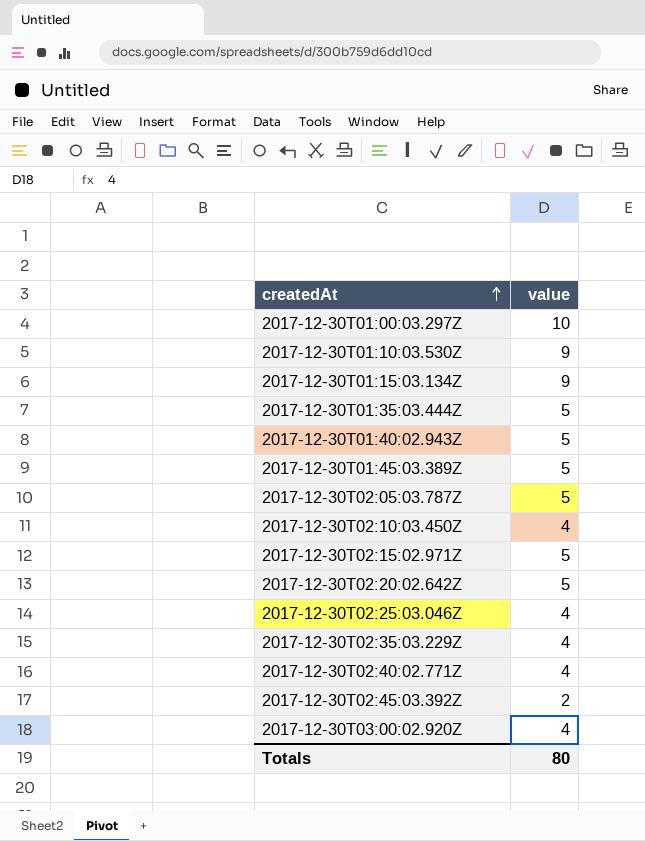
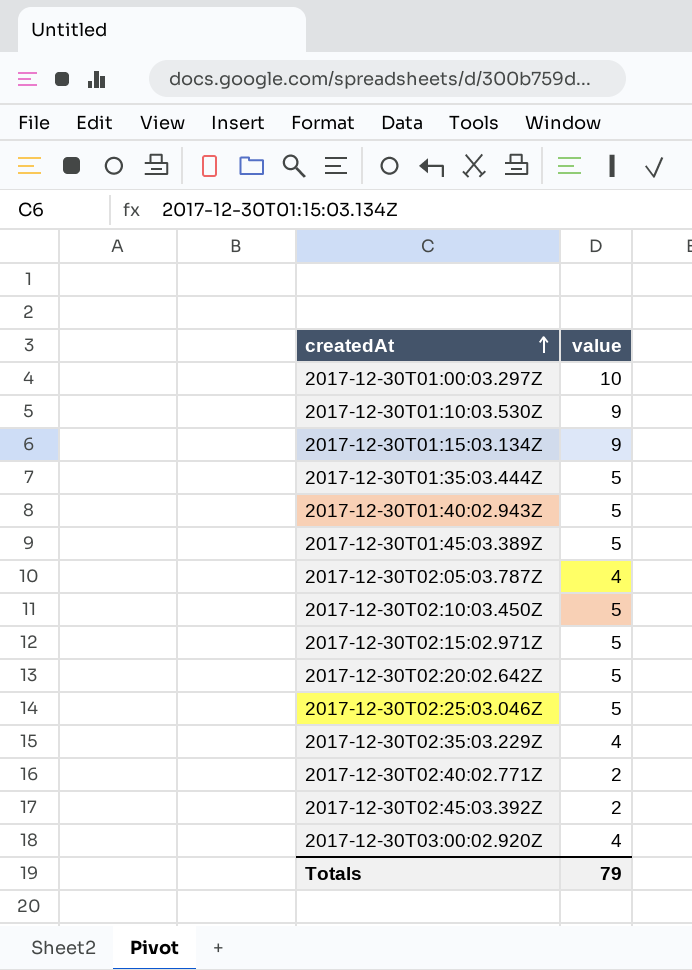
2017-12-30T02:05:03.787Z | value: 5 -> 4
2017-12-30T02:10:03.450Z | value: 4 -> 5
2017-12-30T02:25:03.046Z | value: 4 -> 5
2017-12-30T02:40:02.771Z | value: 4 -> 2
Totals | value: 80 -> 79

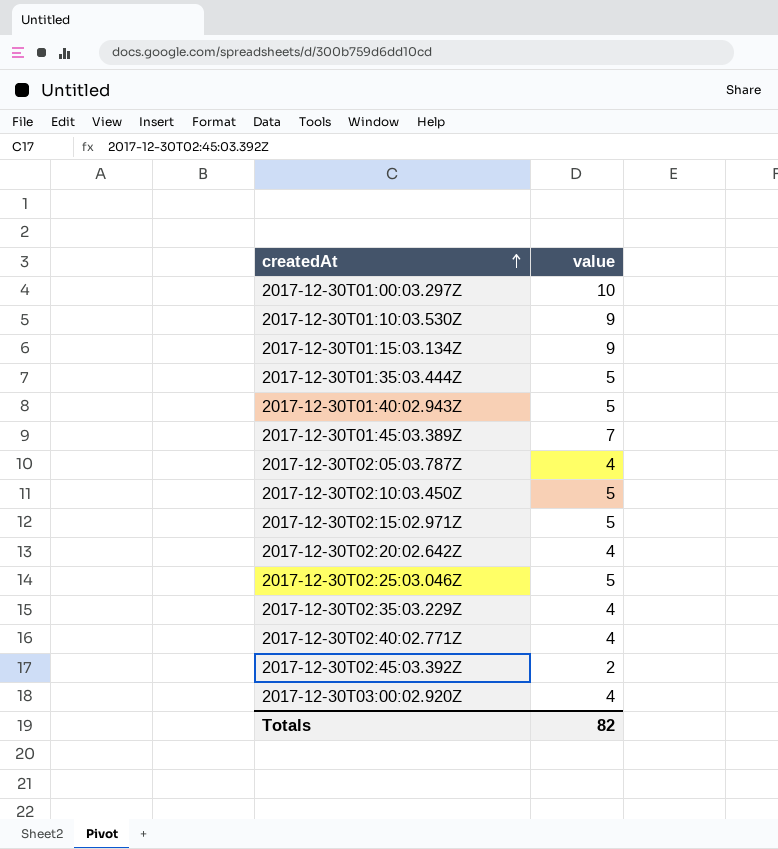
2017-12-30T01:45:03.389Z | value: 5 -> 7
2017-12-30T02:20:02.642Z | value: 5 -> 4
2017-12-30T02:40:02.771Z | value: 2 -> 4
Totals | value: 79 -> 82

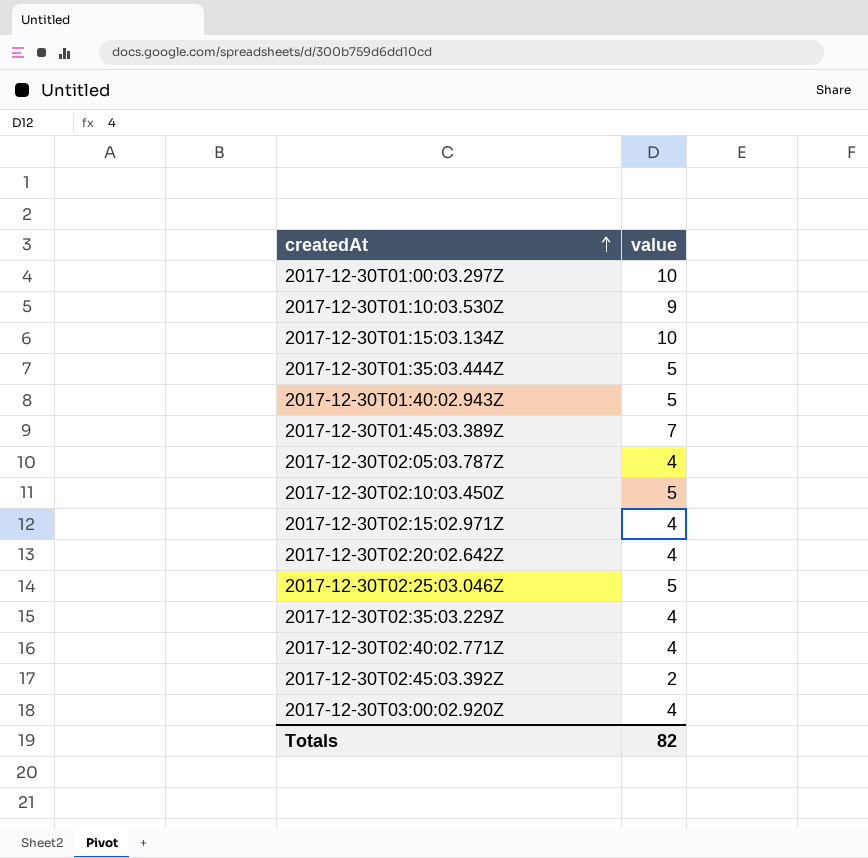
2017-12-30T01:15:03.134Z | value: 9 -> 10
2017-12-30T02:15:02.971Z | value: 5 -> 4

